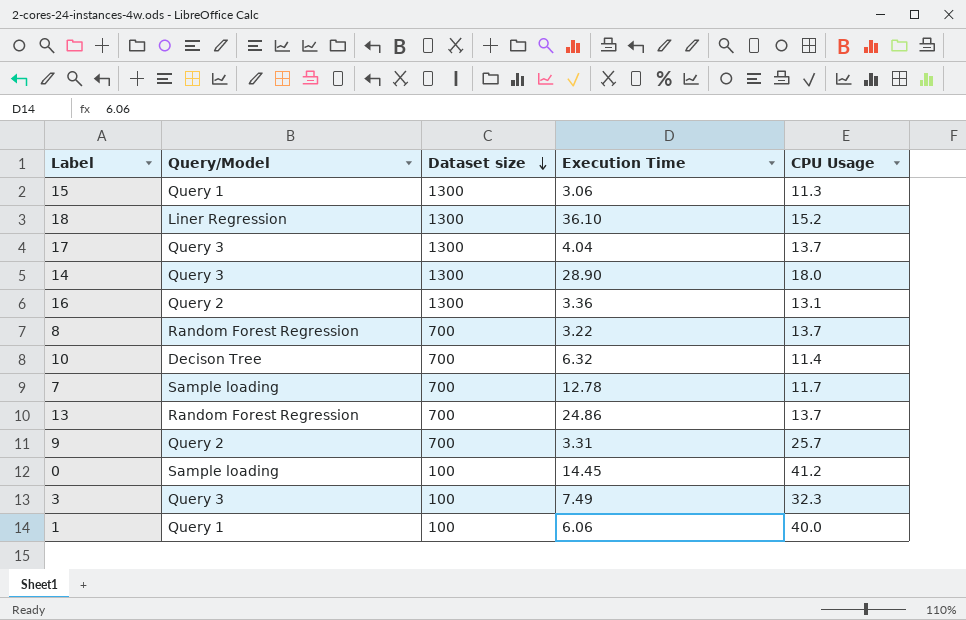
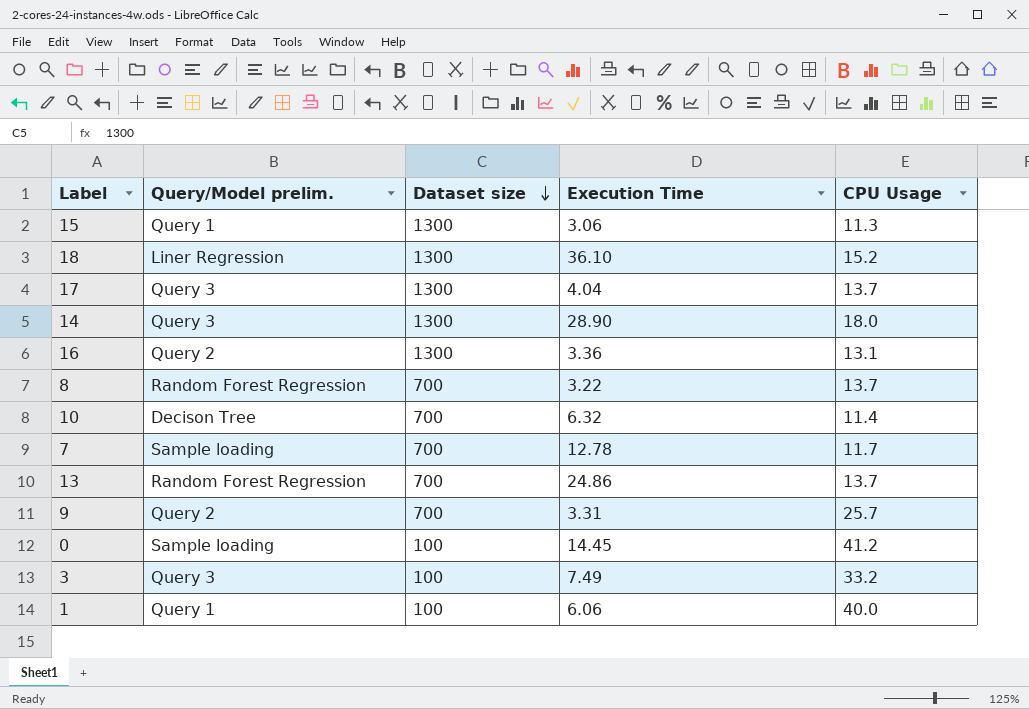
column name: Query/Model -> Query/Model prelim.
3 | CPU Usage: 32.3 -> 33.2

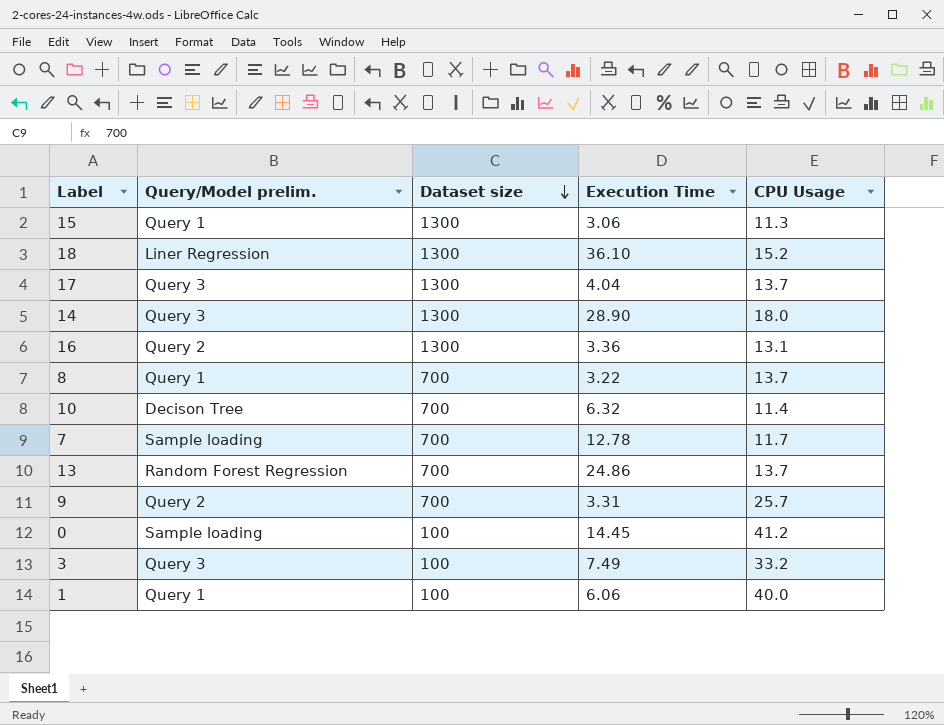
8 | Query/Model prelim.: Random Forest Regression -> Query 1

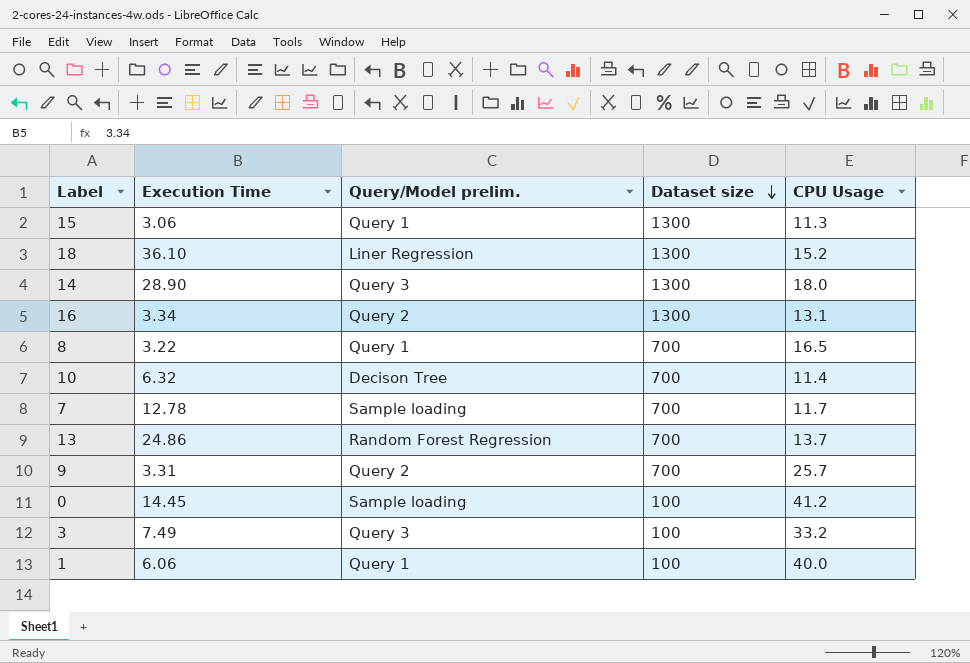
column Execution Time | position: 4 -> 2
row 17: Query 3 | 1300 | 4.04 | 13.7 -> none
16 | Execution Time: 3.36 -> 3.34
8 | CPU Usage: 13.7 -> 16.5

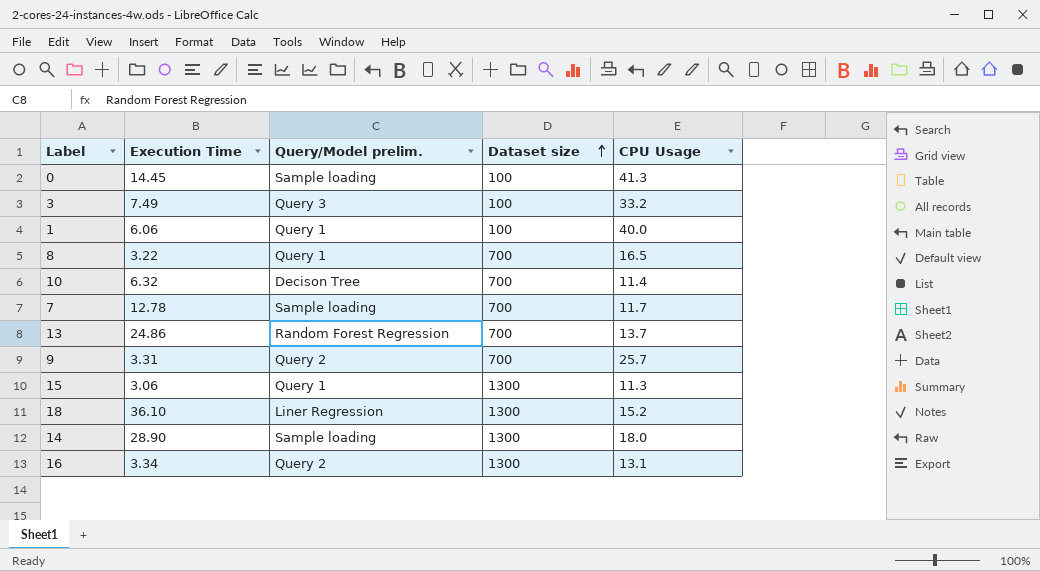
row order: Dataset size descending -> Dataset size ascending
0 | CPU Usage: 41.2 -> 41.3
14 | Query/Model prelim.: Query 3 -> Sample loading

